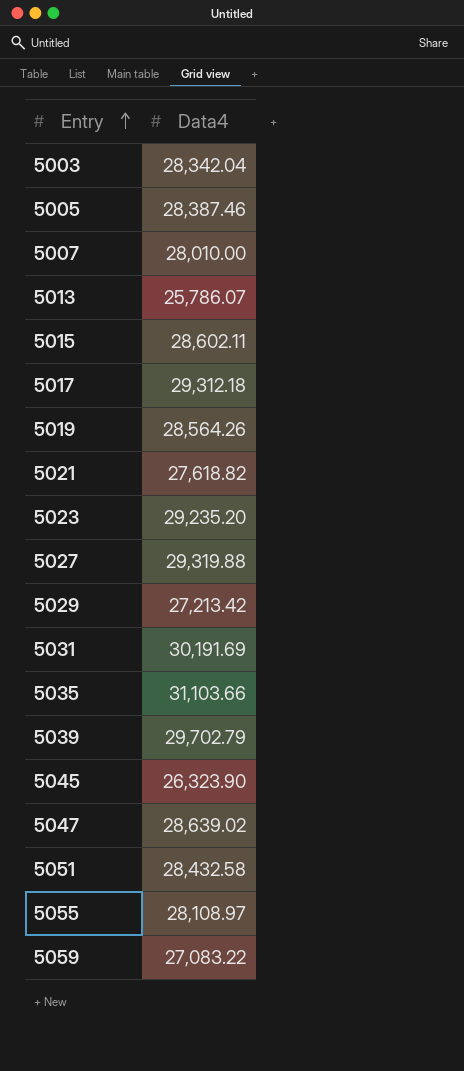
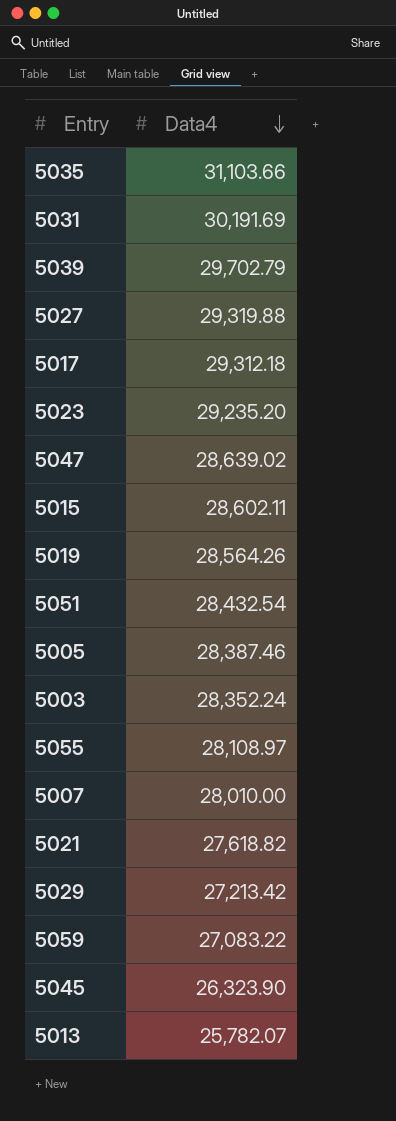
row order: Entry ascending -> Data4 descending
5051 | Data4: 28,432.58 -> 28,432.54
5003 | Data4: 28,342.04 -> 28,352.24
5013 | Data4: 25,786.07 -> 25,782.07

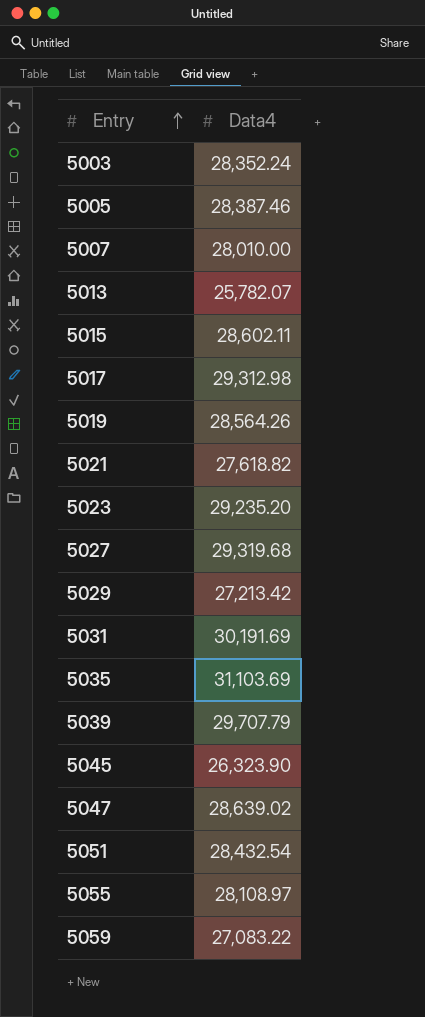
row order: Data4 descending -> Entry ascending
5017 | Data4: 29,312.18 -> 29,312.98
5027 | Data4: 29,319.88 -> 29,319.68
5035 | Data4: 31,103.66 -> 31,103.69
5039 | Data4: 29,702.79 -> 29,707.79

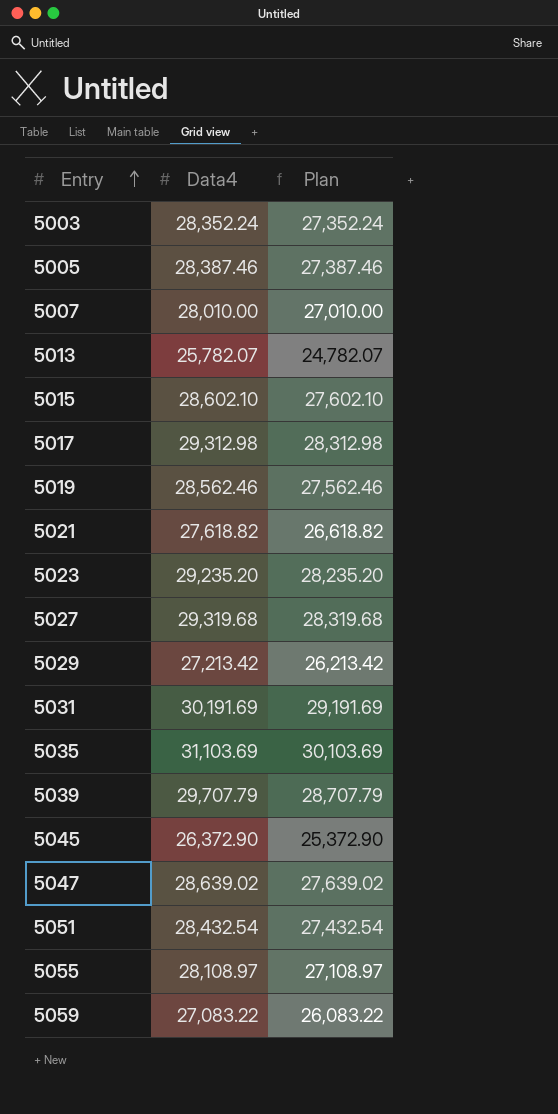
column Plan | formula: none -> [Data4] - 1000
5015 | Data4: 28,602.11 -> 28,602.10
5019 | Data4: 28,564.26 -> 28,562.46
5045 | Data4: 26,323.90 -> 26,372.90

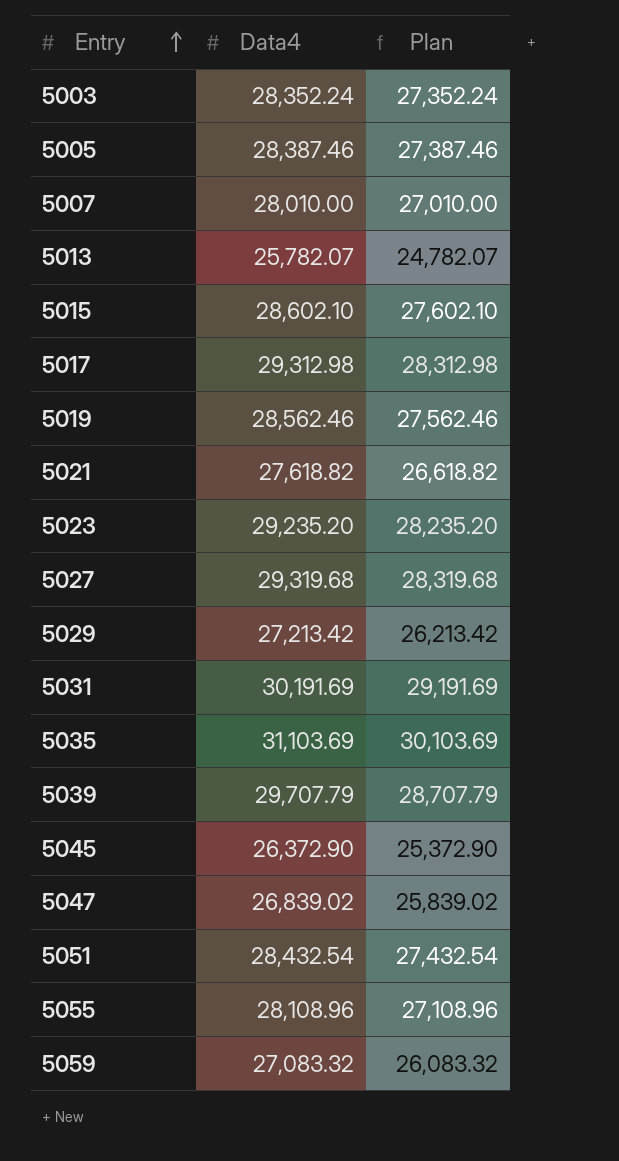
5047 | Data4: 28,639.02 -> 26,839.02
5047 | Plan: 27,639.02 -> 25,839.02
5055 | Data4: 28,108.97 -> 28,108.96
5055 | Plan: 27,108.97 -> 27,108.96
5059 | Data4: 27,083.22 -> 27,083.32
5059 | Plan: 26,083.22 -> 26,083.32

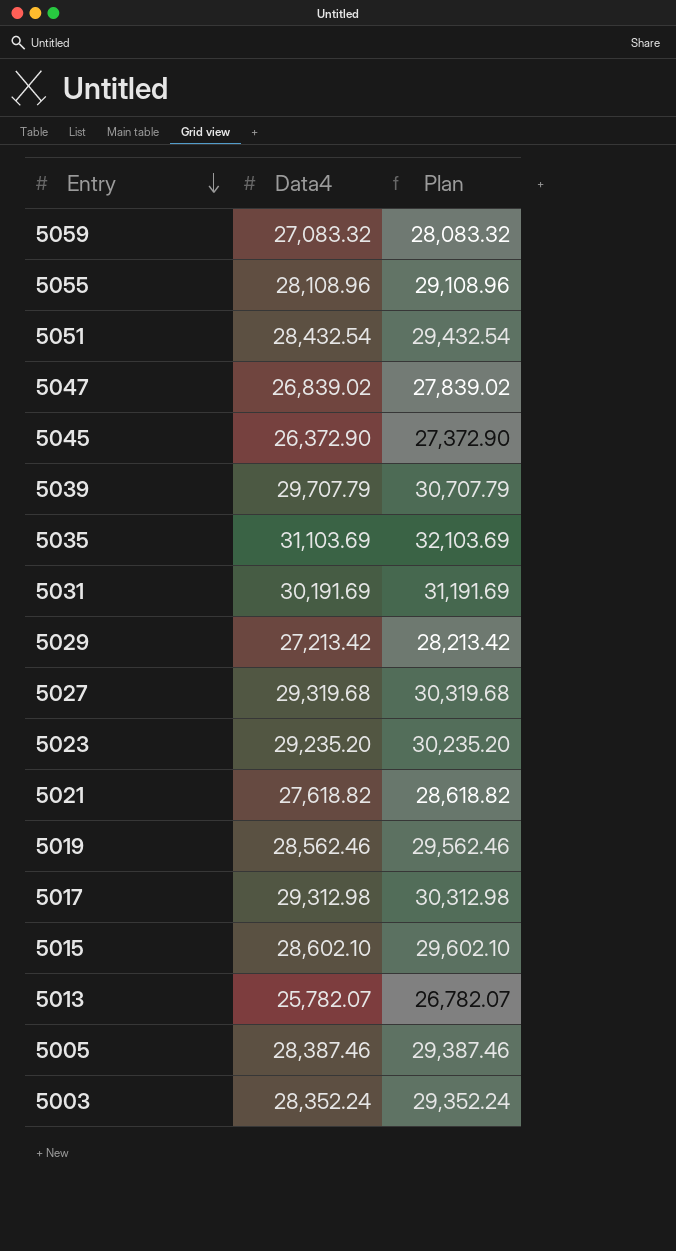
row order: Entry ascending -> Entry descending
column Plan | formula: [Data4] - 1000 -> [Data4] + 1000
row 5007: 28,010.00 | 27,010.00 -> none

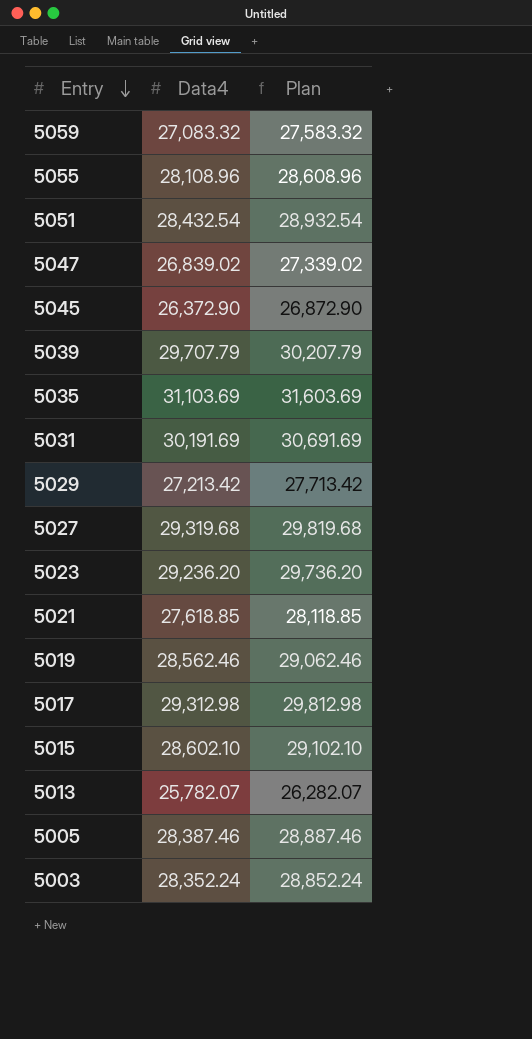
column Plan | formula: [Data4] + 1000 -> [Data4] + 500
5023 | Data4: 29,235.20 -> 29,236.20
5021 | Data4: 27,618.82 -> 27,618.85

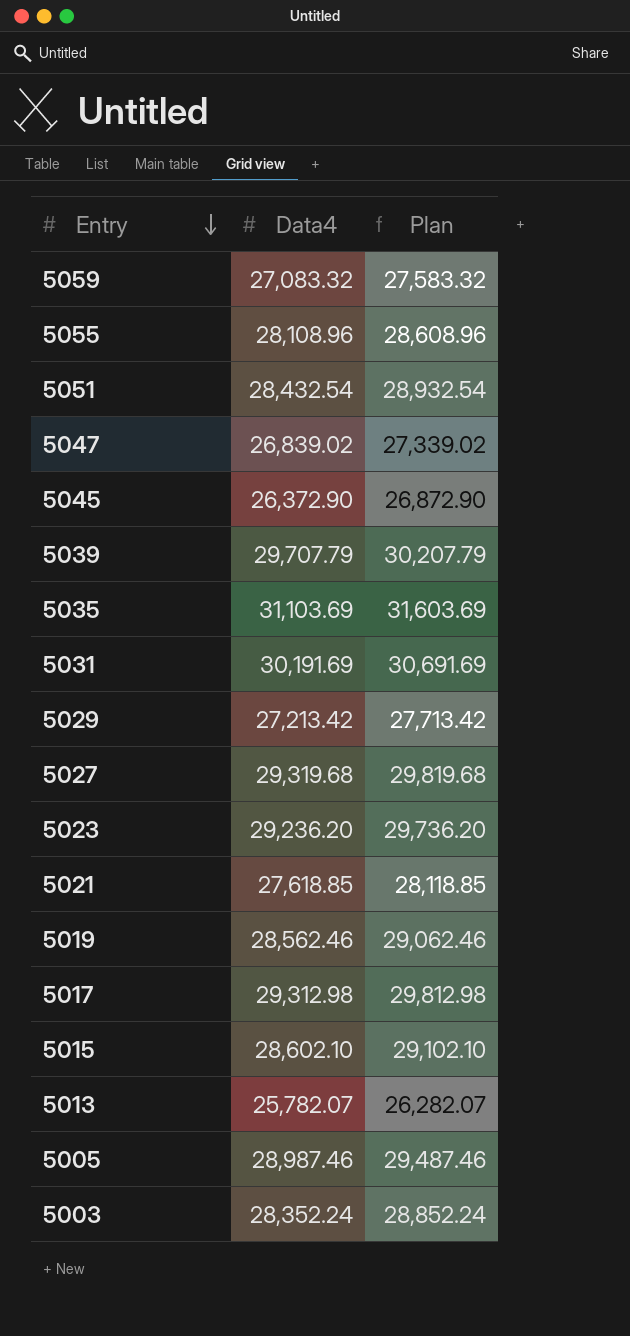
5005 | Data4: 28,387.46 -> 28,987.46
5005 | Plan: 28,887.46 -> 29,487.46

